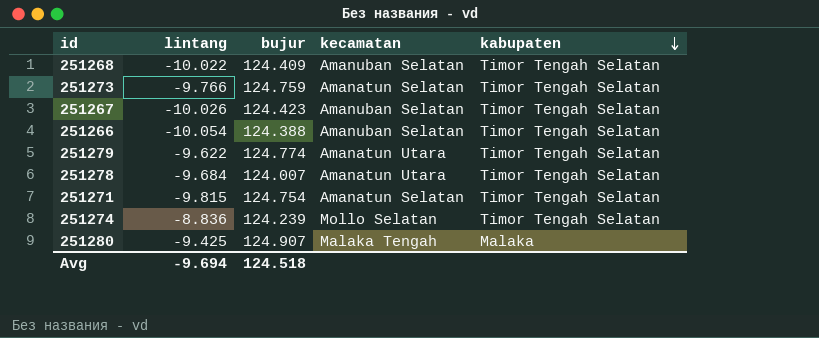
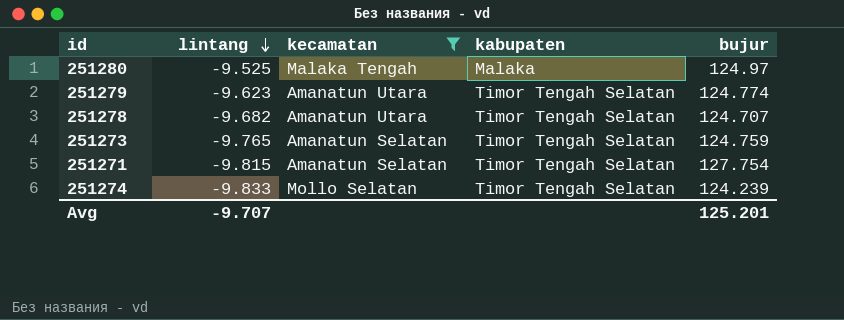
filter: none -> kecamatan != Amanuban Selatan
row order: kabupaten descending -> lintang descending
column bujur | position: 3 -> 5
251280 | lintang: -9.425 -> -9.525
251280 | bujur: 124.907 -> 124.97
251279 | lintang: -9.622 -> -9.623
251278 | lintang: -9.684 -> -9.682
251278 | bujur: 124.007 -> 124.707
251273 | lintang: -9.766 -> -9.765
251271 | bujur: 124.754 -> 127.754
251274 | lintang: -8.836 -> -9.833
Avg | lintang: -9.694 -> -9.707
Avg | bujur: 124.518 -> 125.201

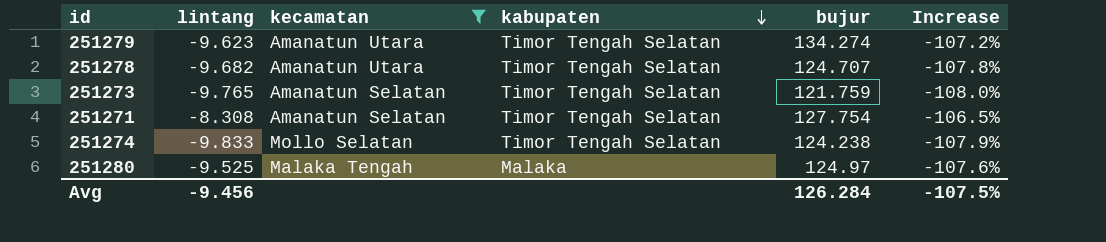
row order: lintang descending -> kabupaten descending
column Increase | formula: none -> ([lintang] - [bujur]) / [bujur]
251279 | bujur: 124.774 -> 134.274
251273 | bujur: 124.759 -> 121.759
251271 | lintang: -9.815 -> -8.308
251274 | bujur: 124.239 -> 124.238
Avg | lintang: -9.707 -> -9.456
Avg | bujur: 125.201 -> 126.284

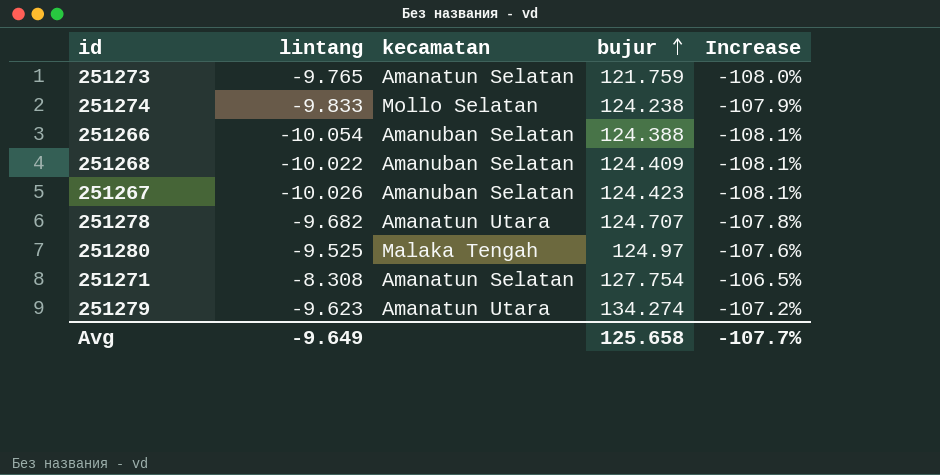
filter: kecamatan != Amanuban Selatan -> none
row order: kabupaten descending -> bujur ascending
column kabupaten | position: 4 -> none
Avg | lintang: -9.456 -> -9.649
Avg | bujur: 126.284 -> 125.658
Avg | Increase: -107.5% -> -107.7%

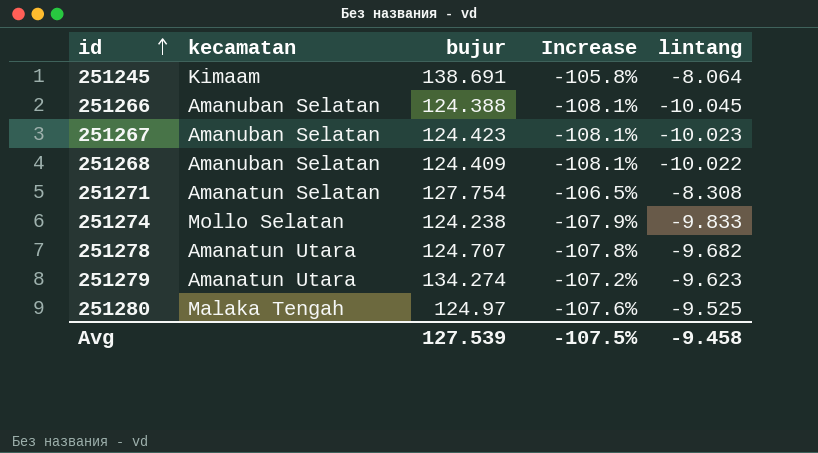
row order: bujur ascending -> id ascending
column lintang | position: 2 -> 5
row 251273: -9.765 | Amanatun Selatan | 121.759 | -108.0% -> none
row 251245: none -> Kimaam | 138.691 | -105.8% | -8.064
251266 | lintang: -10.054 -> -10.045
251267 | lintang: -10.026 -> -10.023
Avg | bujur: 125.658 -> 127.539
Avg | Increase: -107.7% -> -107.5%
Avg | lintang: -9.649 -> -9.458

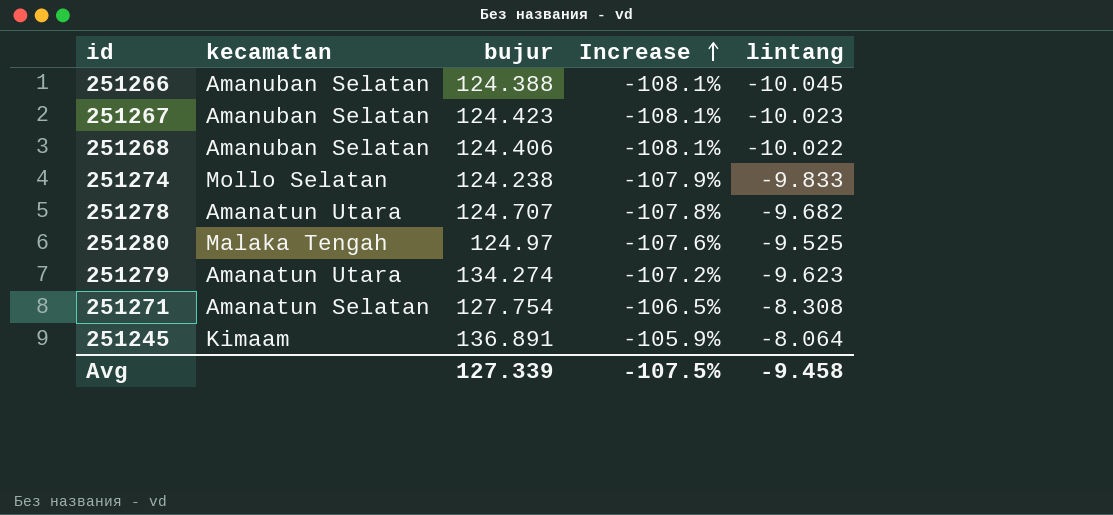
row order: id ascending -> Increase ascending
251268 | bujur: 124.409 -> 124.406
251245 | bujur: 138.691 -> 136.891
251245 | Increase: -105.8% -> -105.9%
Avg | bujur: 127.539 -> 127.339

